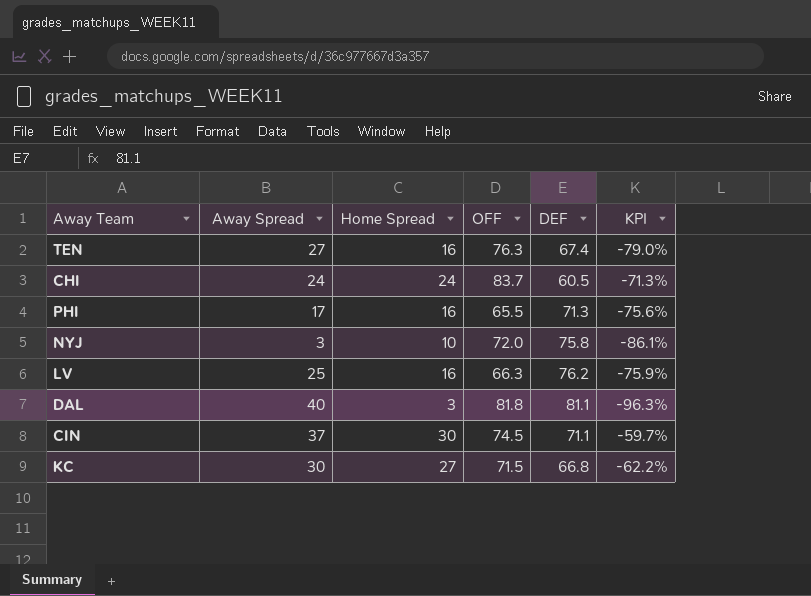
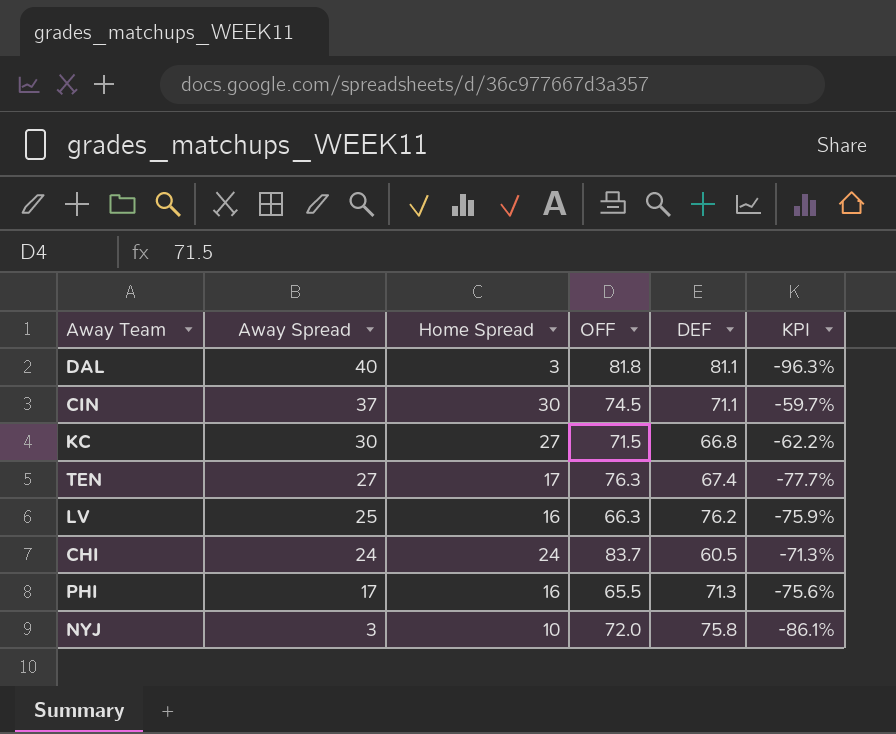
row order: none -> Away Spread descending
TEN | Home Spread: 16 -> 17
TEN | KPI: -79.0% -> -77.7%

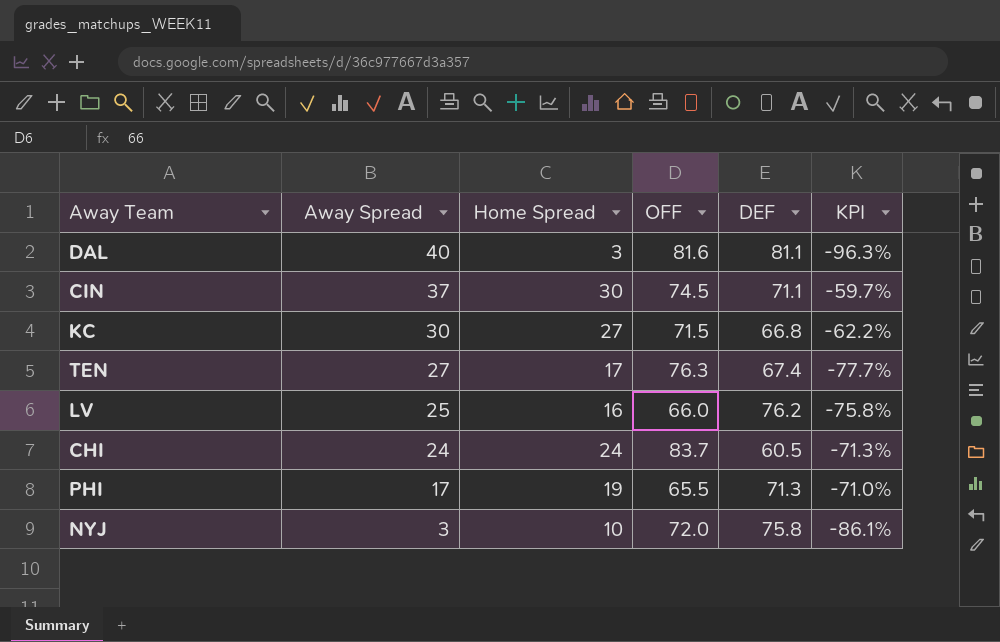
DAL | OFF: 81.8 -> 81.6
LV | OFF: 66.3 -> 66.0
LV | KPI: -75.9% -> -75.8%
PHI | Home Spread: 16 -> 19
PHI | KPI: -75.6% -> -71.0%

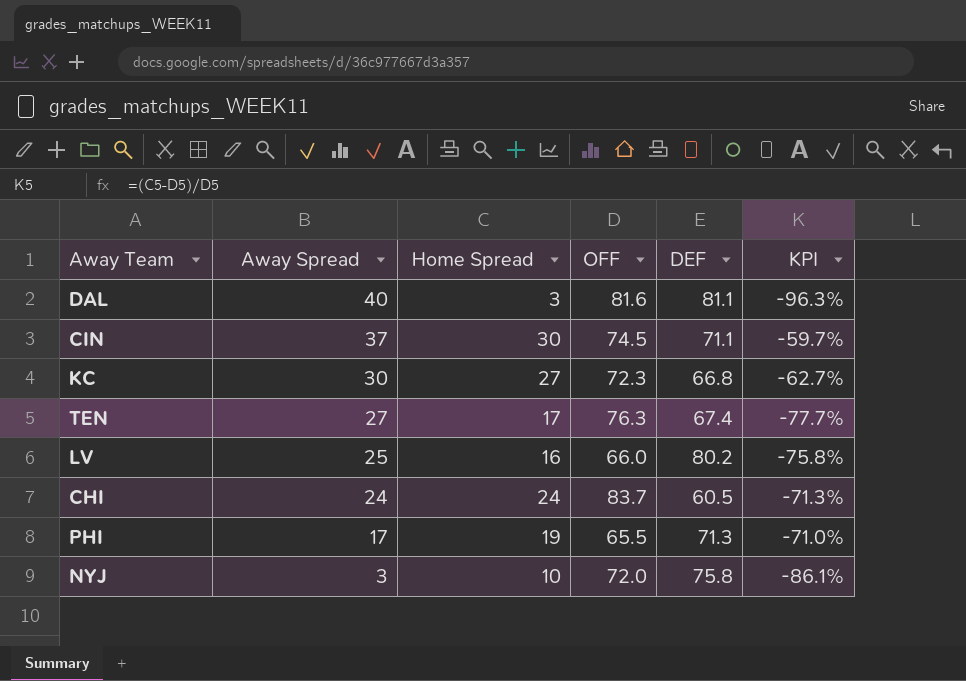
KC | OFF: 71.5 -> 72.3
KC | KPI: -62.2% -> -62.7%
LV | DEF: 76.2 -> 80.2

